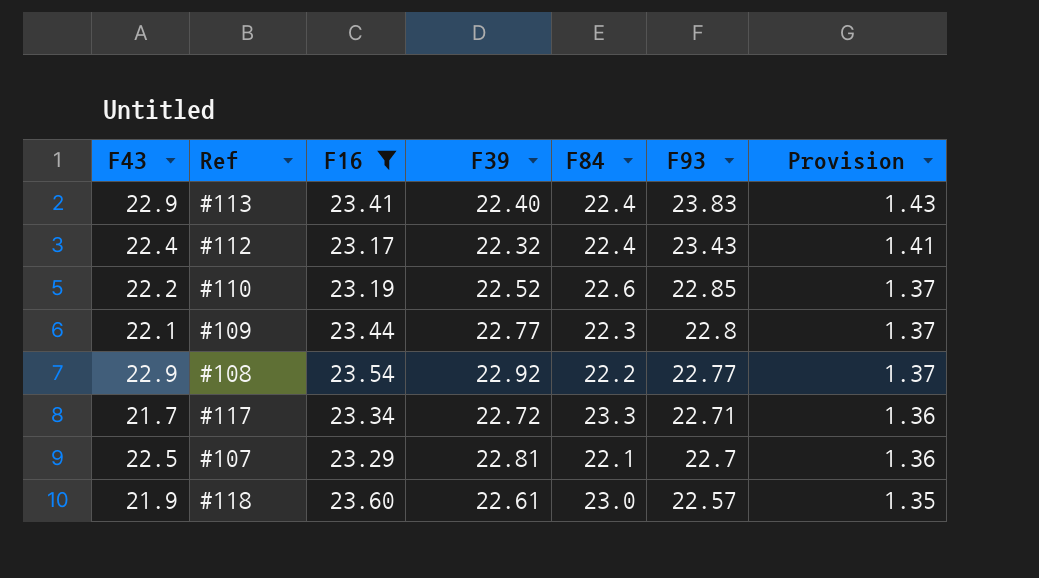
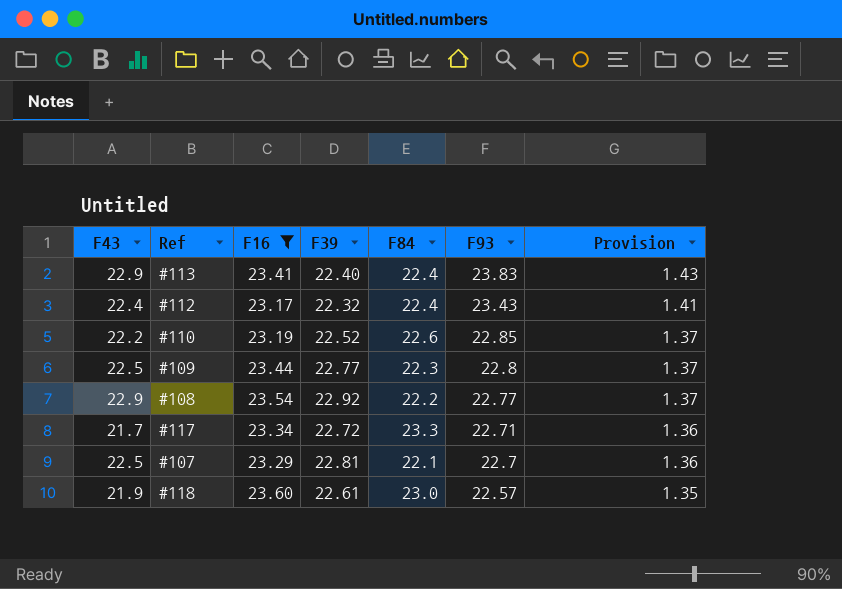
#109 | F43: 22.1 -> 22.5

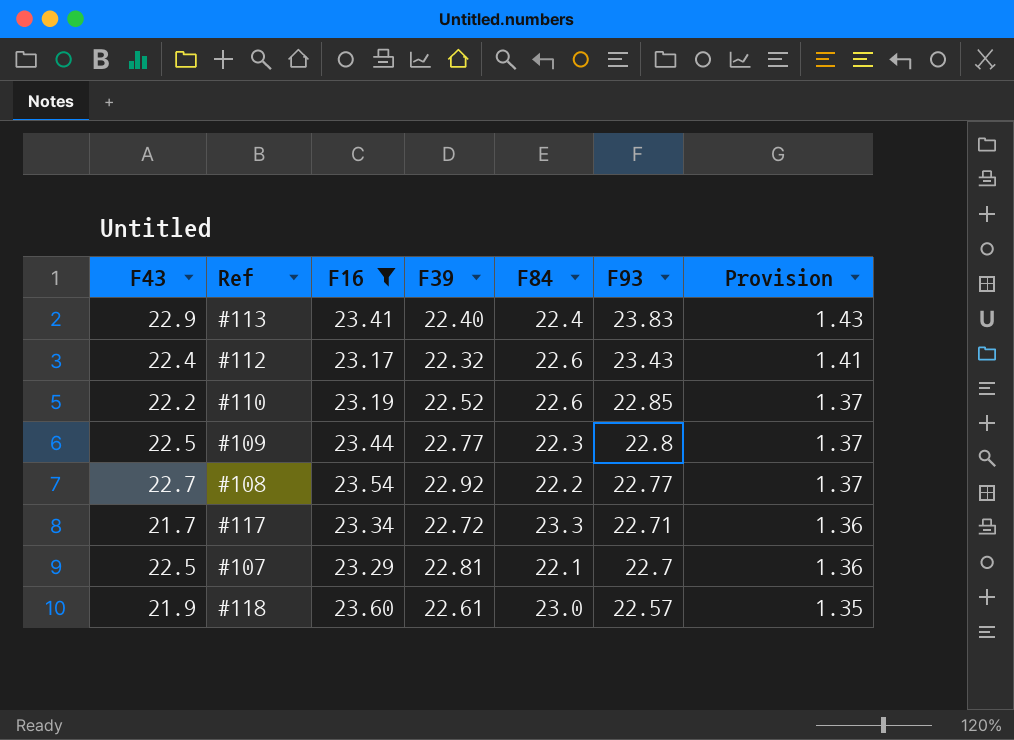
#112 | F84: 22.4 -> 22.6
#108 | F43: 22.9 -> 22.7

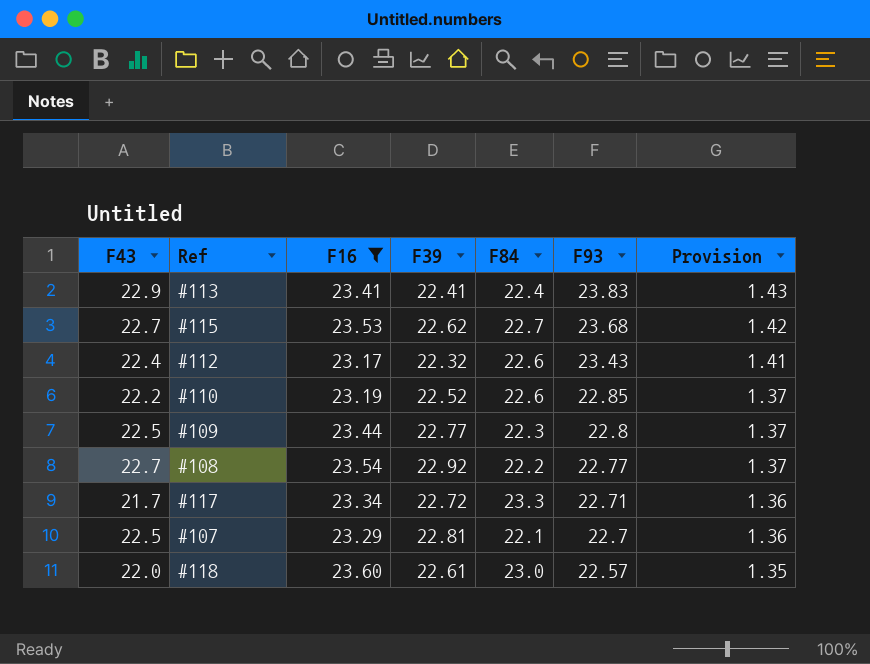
#113 | F39: 22.40 -> 22.41
row #115: none -> 22.7 | 23.53 | 22.62 | 22.7 | 23.68 | 1.42
#118 | F43: 21.9 -> 22.0

